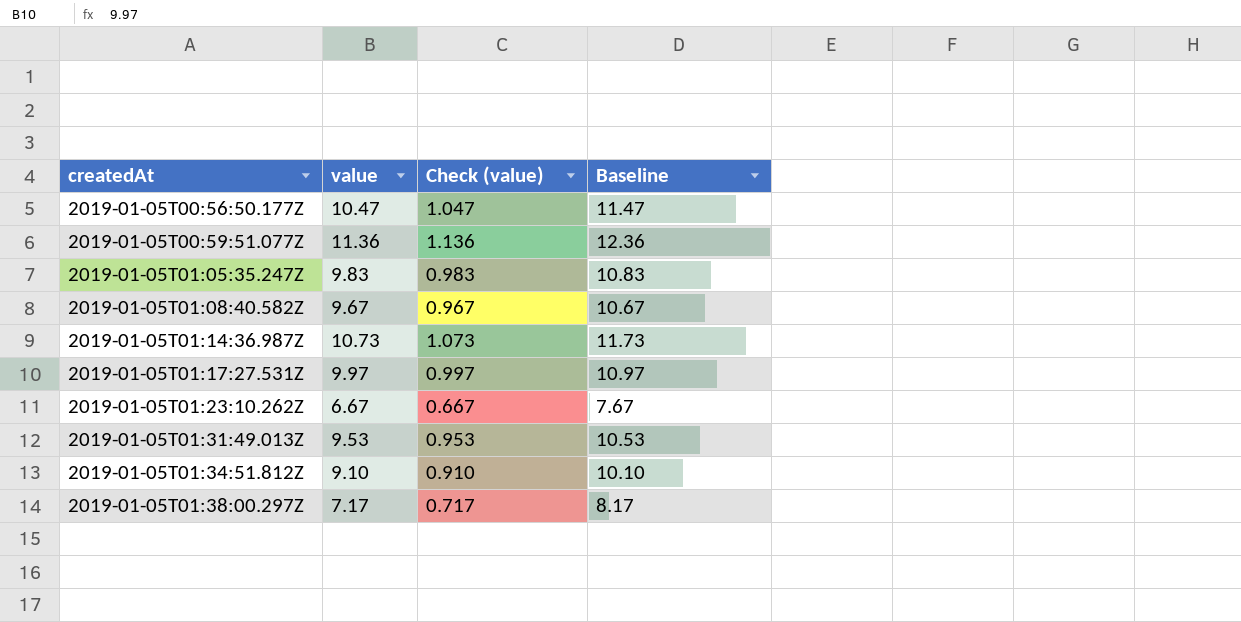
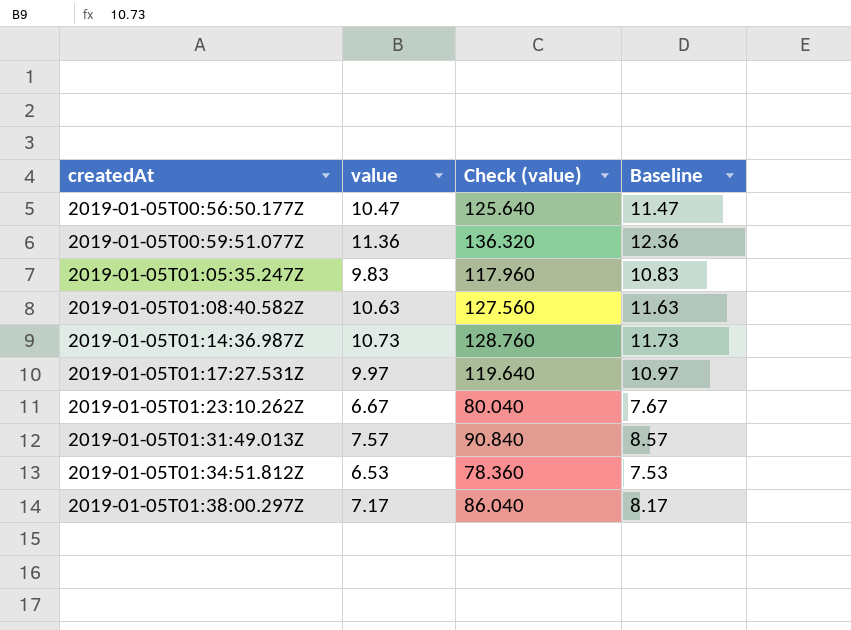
column Check (value) | formula: [value] * 0.1 -> [value] * 12
2019-01-05T01:08:40.582Z | value: 9.67 -> 10.63
2019-01-05T01:08:40.582Z | Baseline: 10.67 -> 11.63
2019-01-05T01:31:49.013Z | value: 9.53 -> 7.57
2019-01-05T01:31:49.013Z | Baseline: 10.53 -> 8.57
2019-01-05T01:34:51.812Z | value: 9.10 -> 6.53
2019-01-05T01:34:51.812Z | Baseline: 10.10 -> 7.53

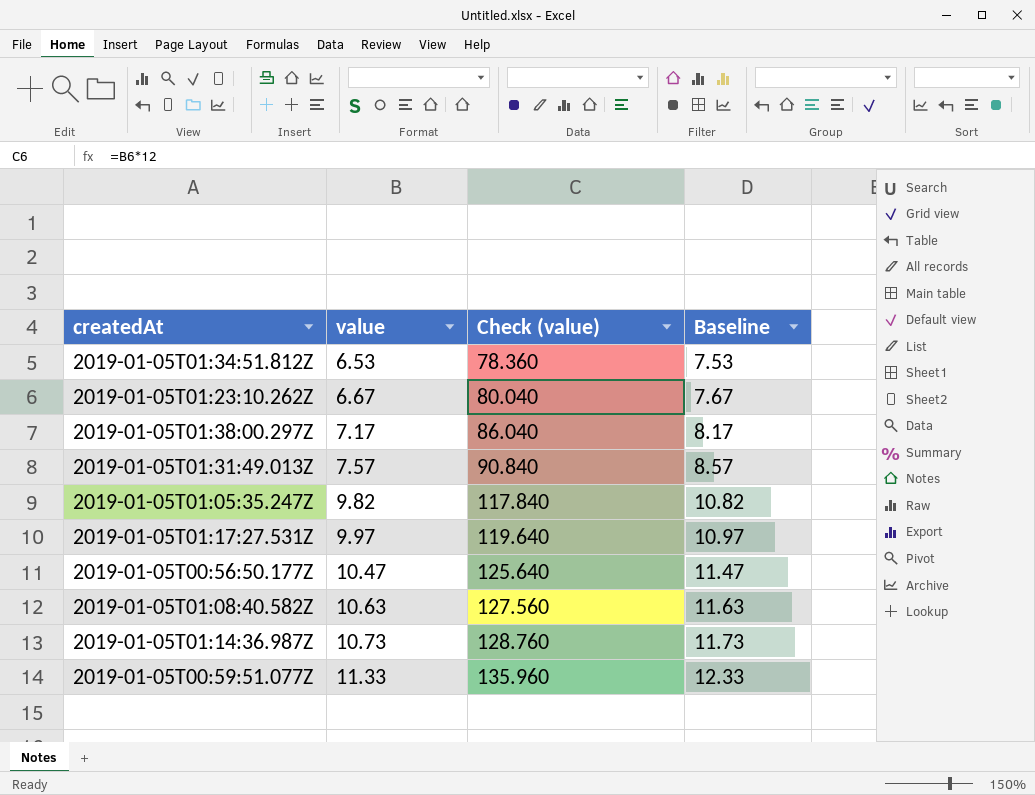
row order: createdAt ascending -> value ascending
2019-01-05T01:05:35.247Z | value: 9.83 -> 9.82
2019-01-05T01:05:35.247Z | Check (value): 117.960 -> 117.840
2019-01-05T01:05:35.247Z | Baseline: 10.83 -> 10.82
2019-01-05T00:59:51.077Z | value: 11.36 -> 11.33
2019-01-05T00:59:51.077Z | Check (value): 136.320 -> 135.960
2019-01-05T00:59:51.077Z | Baseline: 12.36 -> 12.33

